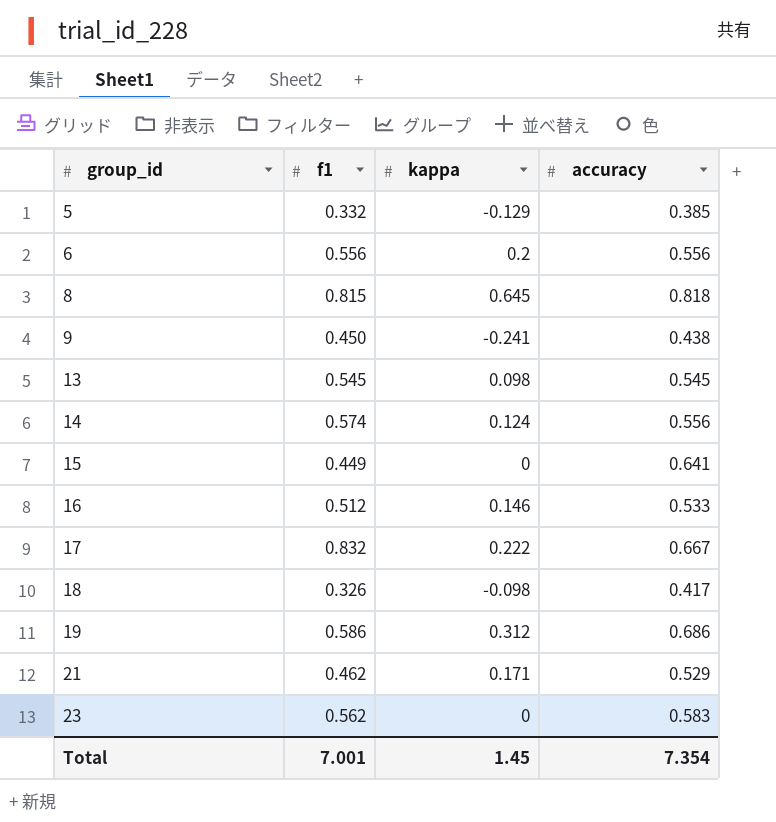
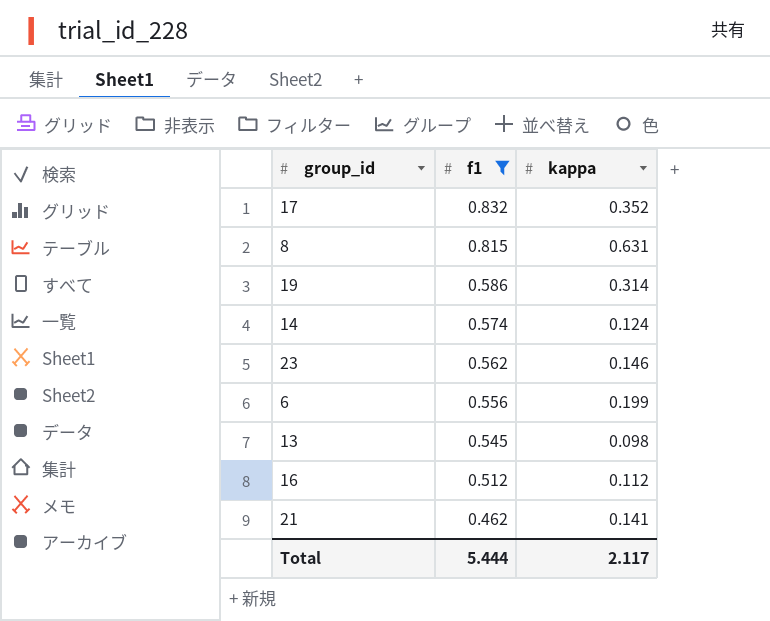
filter: none -> f1 >= 0.462
row order: group_id ascending -> f1 descending
column accuracy | position: 4 -> none
17 | kappa: 0.222 -> 0.352
8 | kappa: 0.645 -> 0.631
19 | kappa: 0.312 -> 0.314
23 | kappa: 0 -> 0.146
6 | kappa: 0.2 -> 0.199
16 | kappa: 0.146 -> 0.112
21 | kappa: 0.171 -> 0.141
Total | f1: 7.001 -> 5.444
Total | kappa: 1.45 -> 2.117

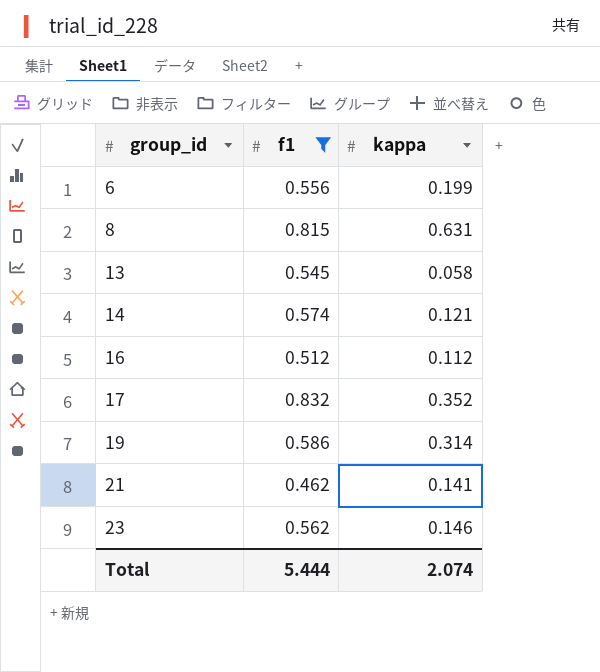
row order: f1 descending -> group_id ascending
13 | kappa: 0.098 -> 0.058
14 | kappa: 0.124 -> 0.121
Total | kappa: 2.117 -> 2.074

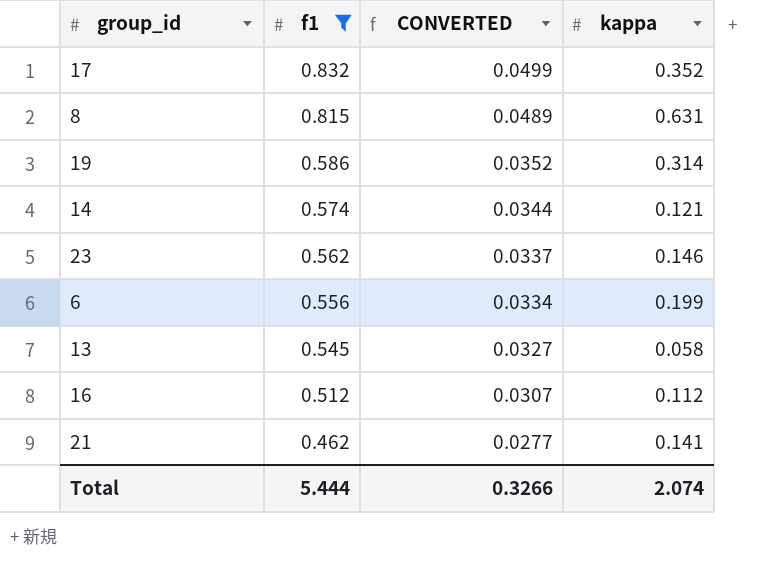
row order: group_id ascending -> f1 descending
column CONVERTED | formula: none -> [f1] * 0.06

